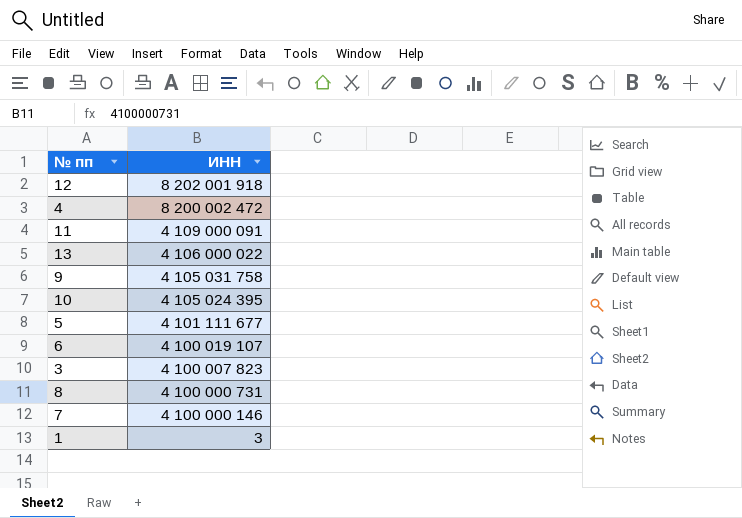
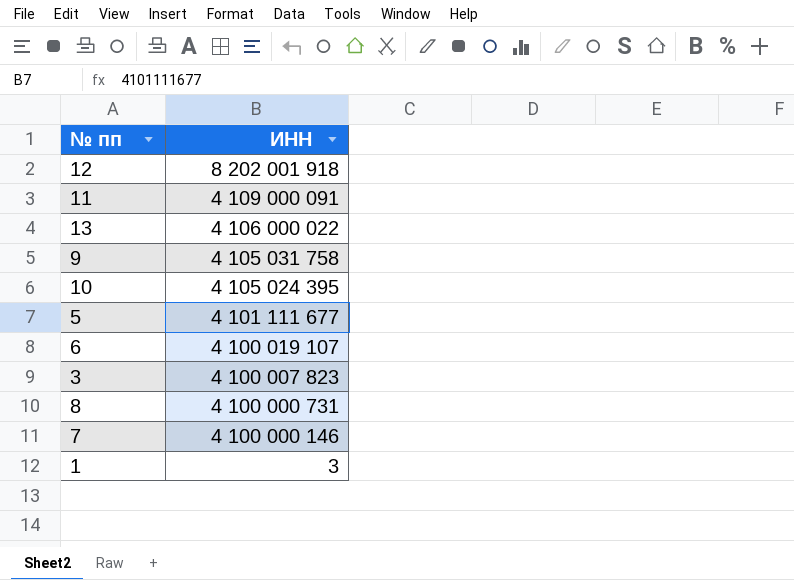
row 4: 8 200 002 472 -> none

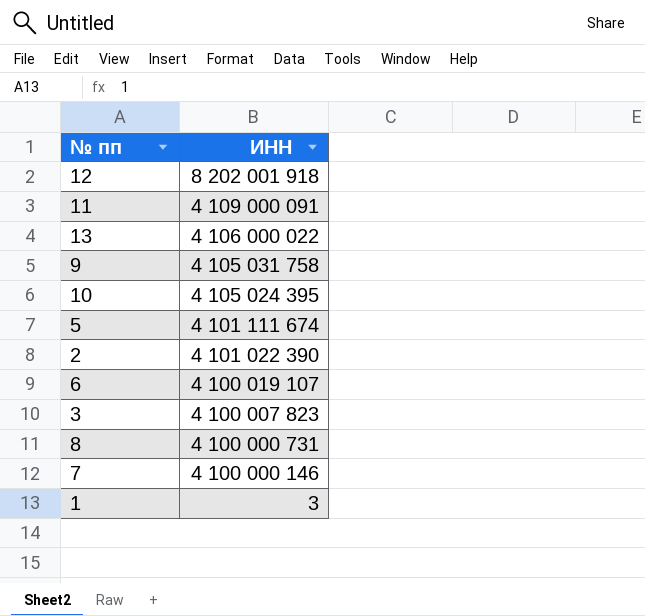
5 | ИНН: 4 101 111 677 -> 4 101 111 674
row 2: none -> 4 101 022 390

